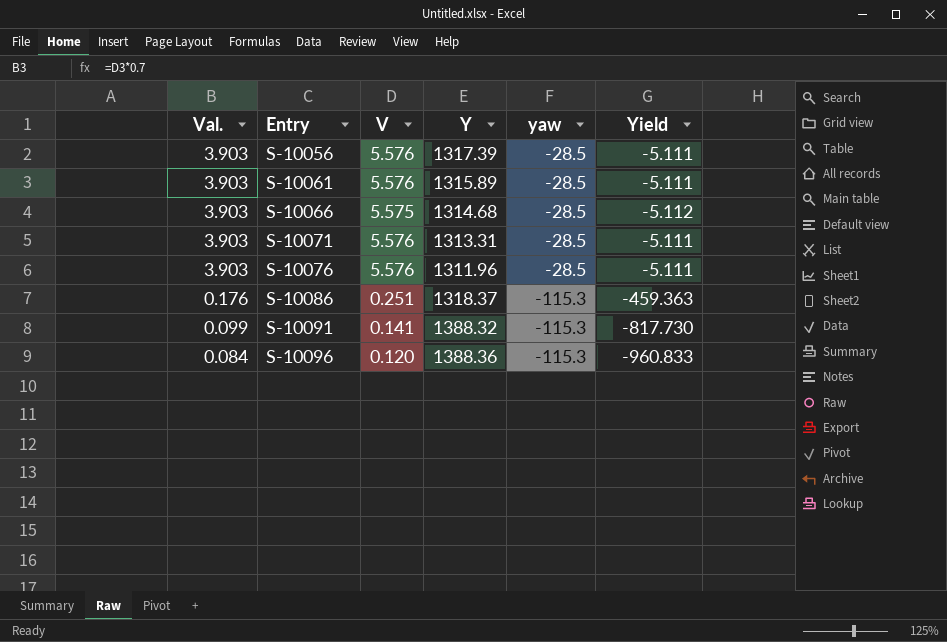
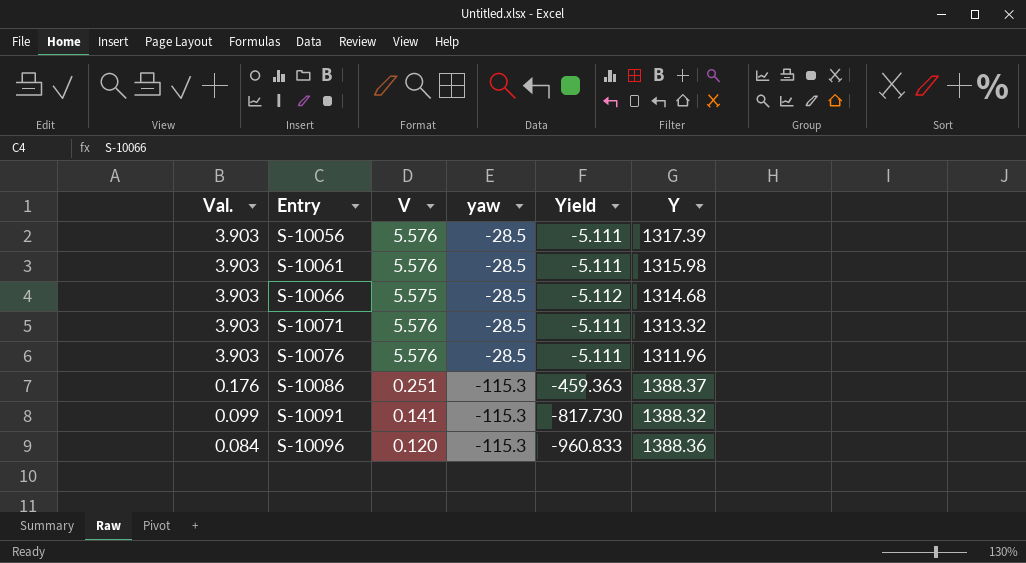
column Y | position: 4 -> 6
S-10061 | Y: 1315.89 -> 1315.98
S-10071 | Y: 1313.31 -> 1313.32
S-10086 | Y: 1318.37 -> 1388.37

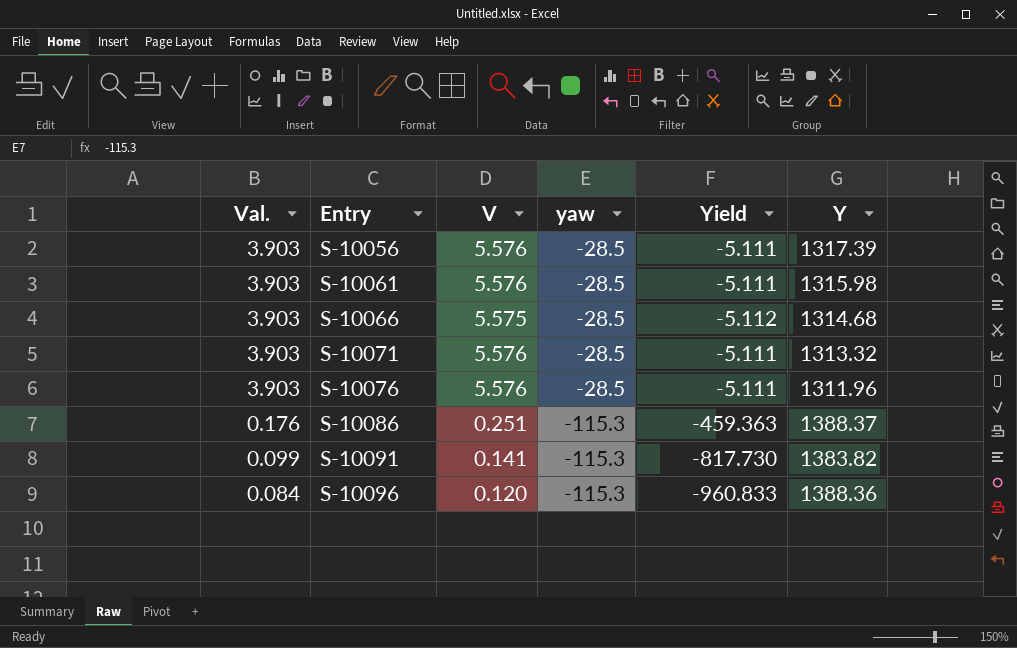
S-10091 | Y: 1388.32 -> 1383.82

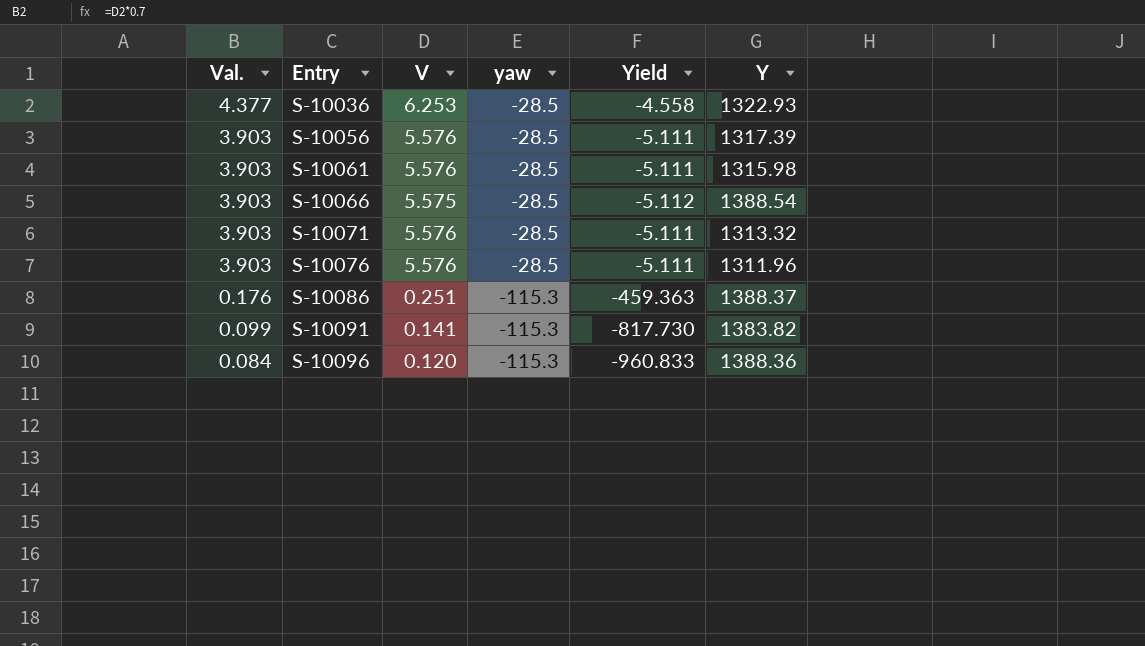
row S-10036: none -> 4.377 | 6.253 | -28.5 | -4.558 | 1322.93
S-10066 | Y: 1314.68 -> 1388.54

